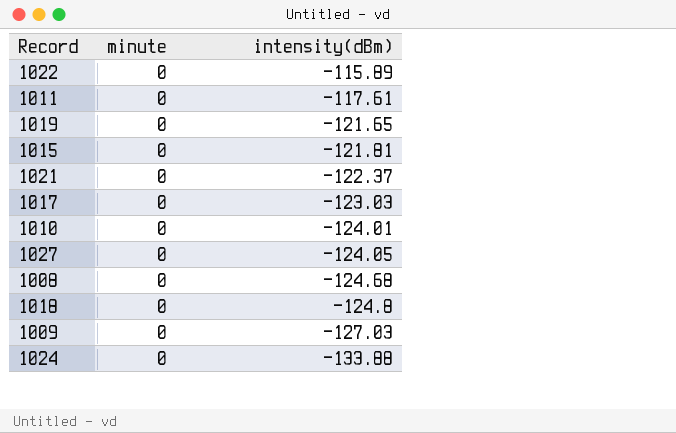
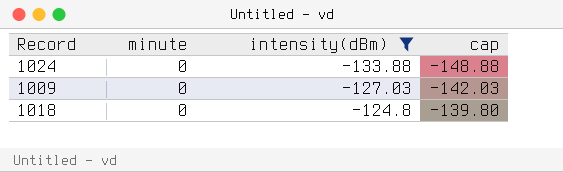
filter: none -> intensity(dBm) <= -124.8
row order: intensity(dBm) descending -> intensity(dBm) ascending
column cap | formula: none -> [intensity(dBm)] - 15

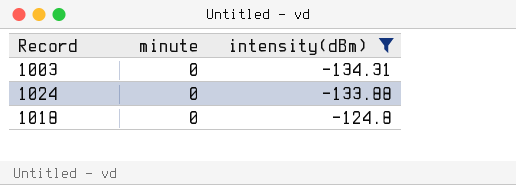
column cap | formula: [intensity(dBm)] - 15 -> none
row 1009: 0 | -127.03 | -142.03 -> none
row 1003: none -> 0 | -134.31

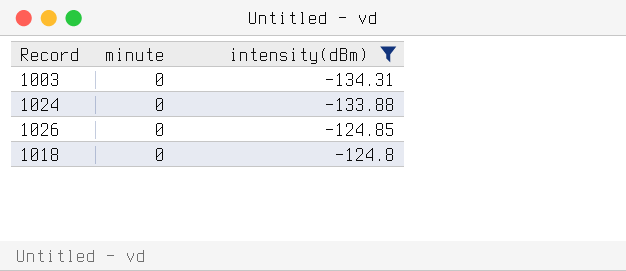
row 1026: none -> 0 | -124.85

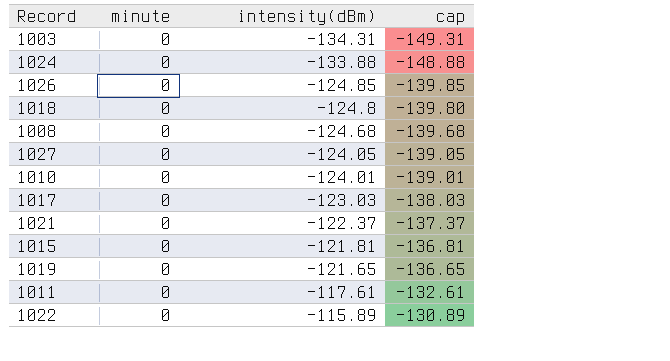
filter: intensity(dBm) <= -124.8 -> none
column cap | formula: none -> [intensity(dBm)] - 15

